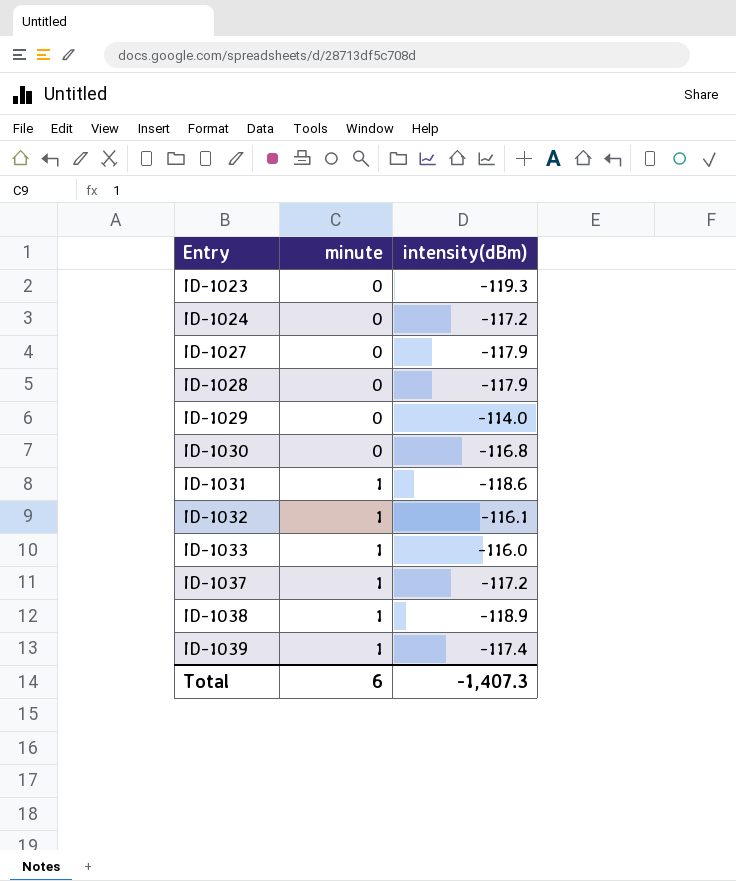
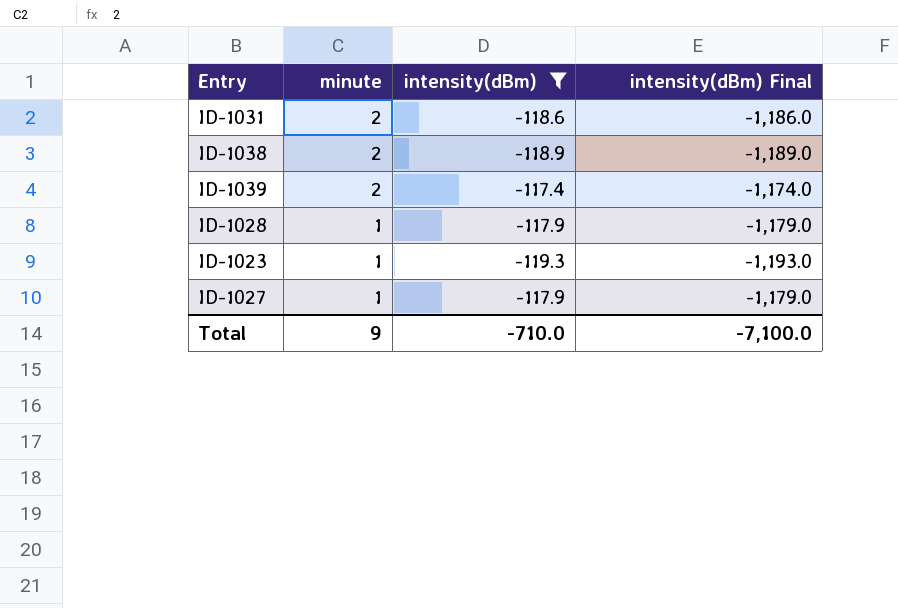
filter: none -> intensity(dBm) <= -117.4
row order: Entry ascending -> minute descending
column intensity(dBm) Final | formula: none -> [intensity(dBm)] * 10
ID-1031 | minute: 1 -> 2
ID-1038 | minute: 1 -> 2
ID-1039 | minute: 1 -> 2
ID-1028 | minute: 0 -> 1
ID-1023 | minute: 0 -> 1
ID-1027 | minute: 0 -> 1
Total | minute: 6 -> 9
Total | intensity(dBm): -1,407.3 -> -710.0

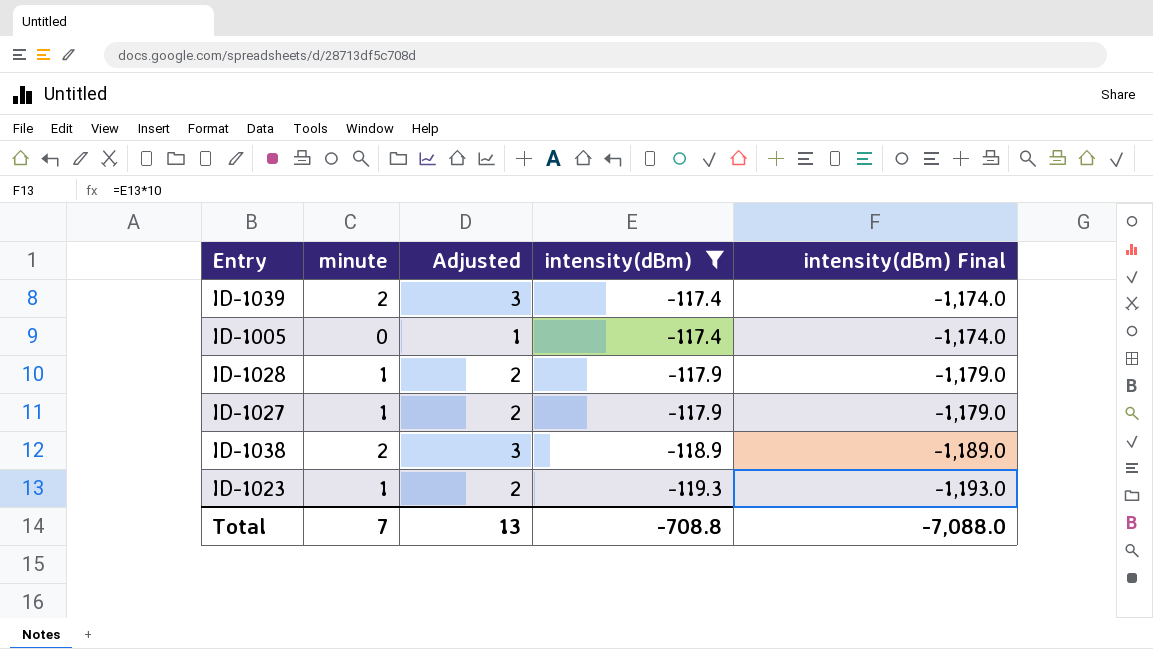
row order: minute descending -> intensity(dBm) descending
column Adjusted | formula: none -> [minute] + 1
row ID-1031: 2 | -118.6 | -1,186.0 -> none
row ID-1005: none -> 0 | 1 | -117.4 | -1,174.0
Total | minute: 9 -> 7
Total | intensity(dBm): -710.0 -> -708.8
Total | intensity(dBm) Final: -7,100.0 -> -7,088.0

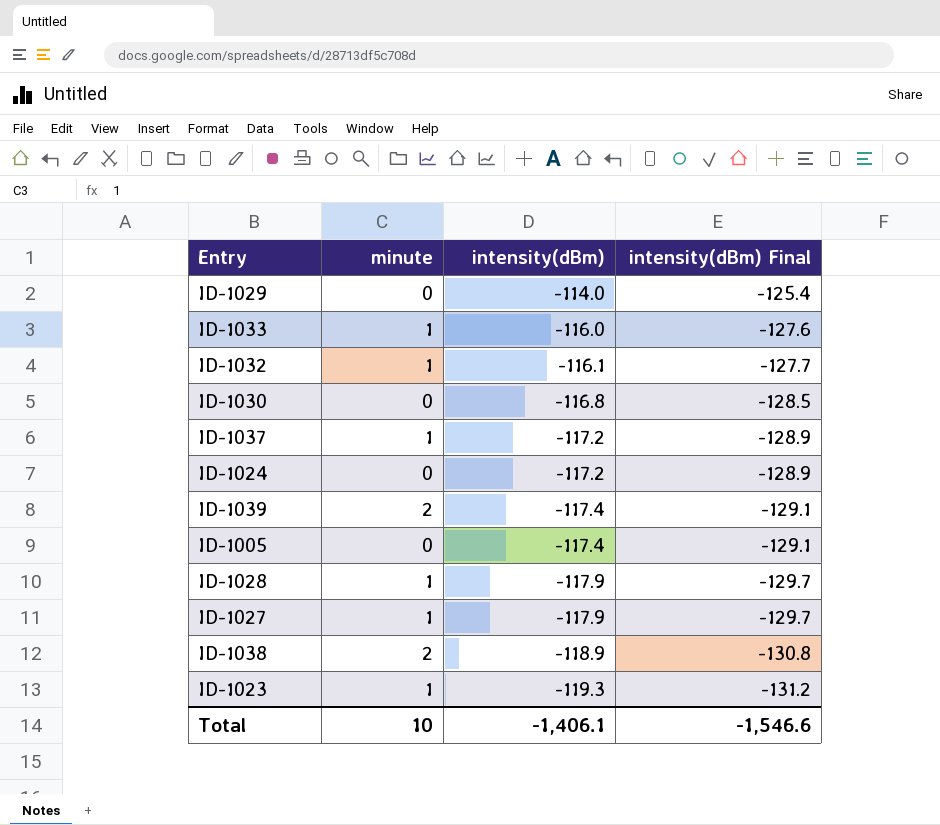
filter: intensity(dBm) <= -117.4 -> none
column Adjusted | formula: [minute] + 1 -> none
column intensity(dBm) Final | formula: [intensity(dBm)] * 10 -> [intensity(dBm)] * 1.1
Total | minute: 7 -> 10
Total | intensity(dBm): -708.8 -> -1,406.1
Total | intensity(dBm) Final: -7,088.0 -> -1,546.6

